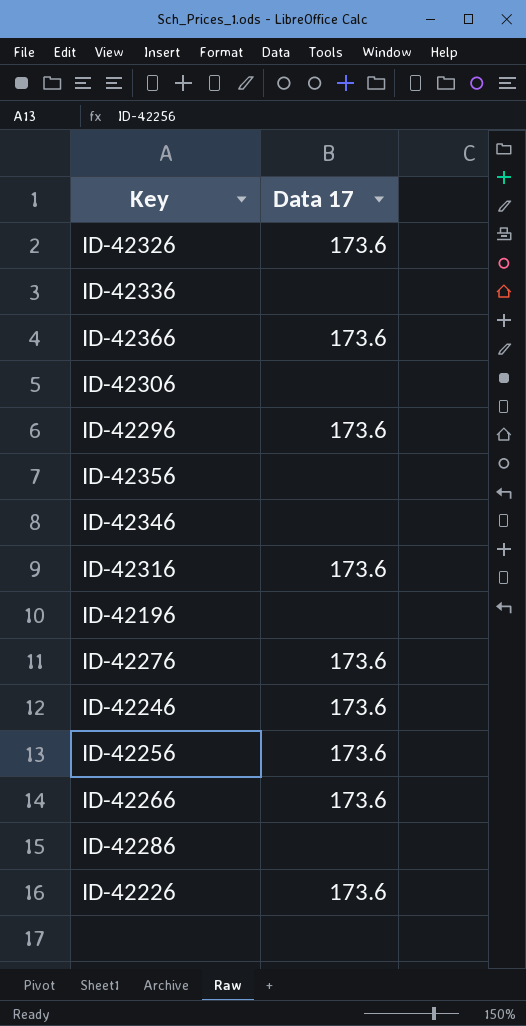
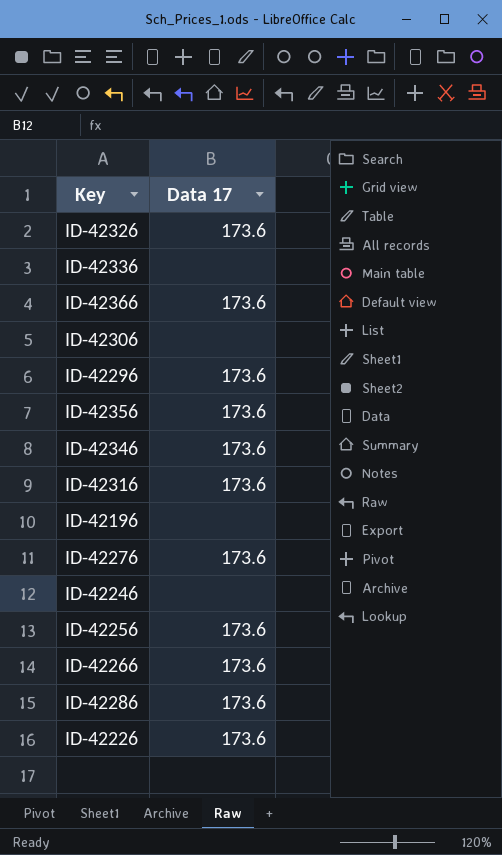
ID-42356 | Data 17: none -> 173.6
ID-42346 | Data 17: none -> 173.6
ID-42246 | Data 17: 173.6 -> none
ID-42286 | Data 17: none -> 173.6

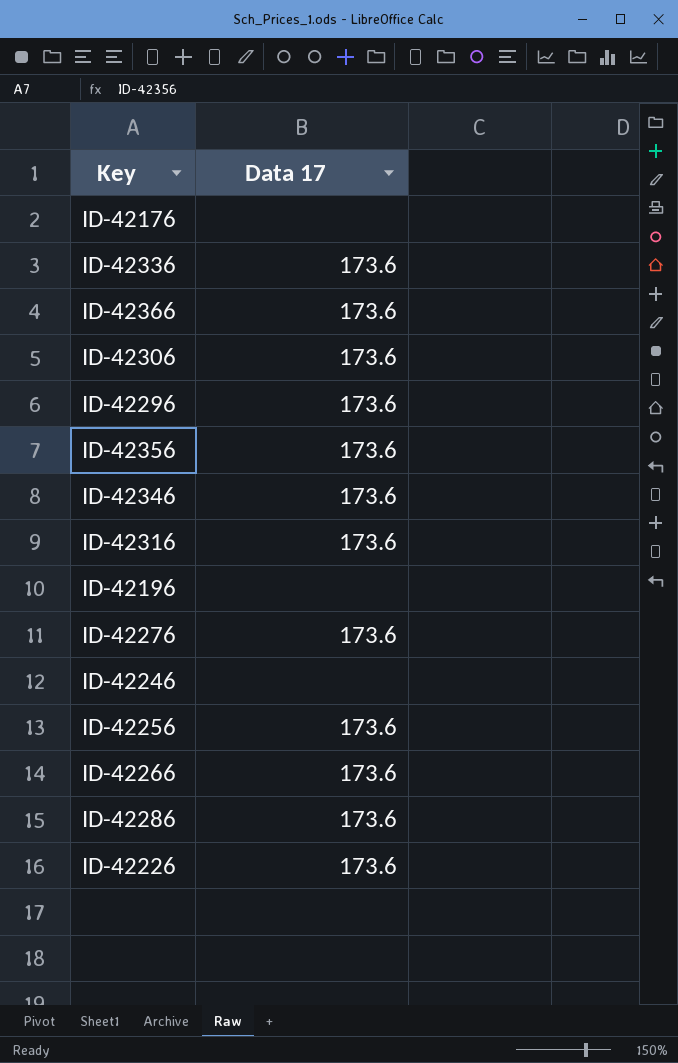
row ID-42326: 173.6 -> none
row ID-42176: none -> none
ID-42336 | Data 17: none -> 173.6
ID-42306 | Data 17: none -> 173.6

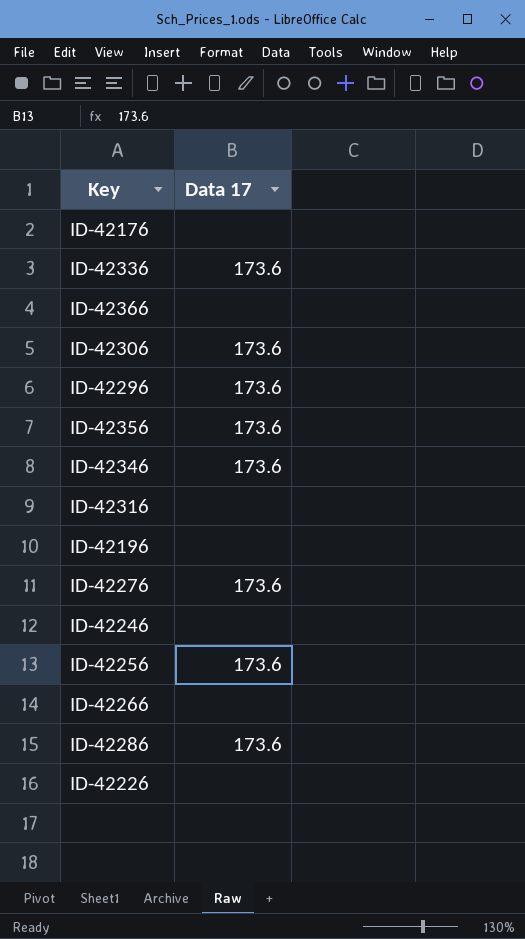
ID-42366 | Data 17: 173.6 -> none
ID-42316 | Data 17: 173.6 -> none
ID-42266 | Data 17: 173.6 -> none
ID-42226 | Data 17: 173.6 -> none

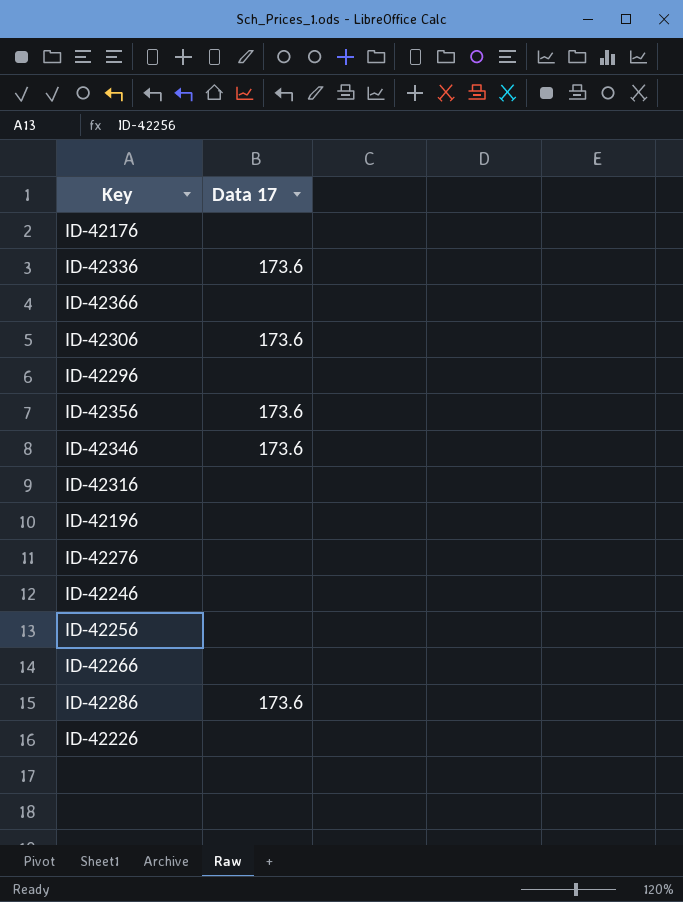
ID-42296 | Data 17: 173.6 -> none
ID-42276 | Data 17: 173.6 -> none
ID-42256 | Data 17: 173.6 -> none

